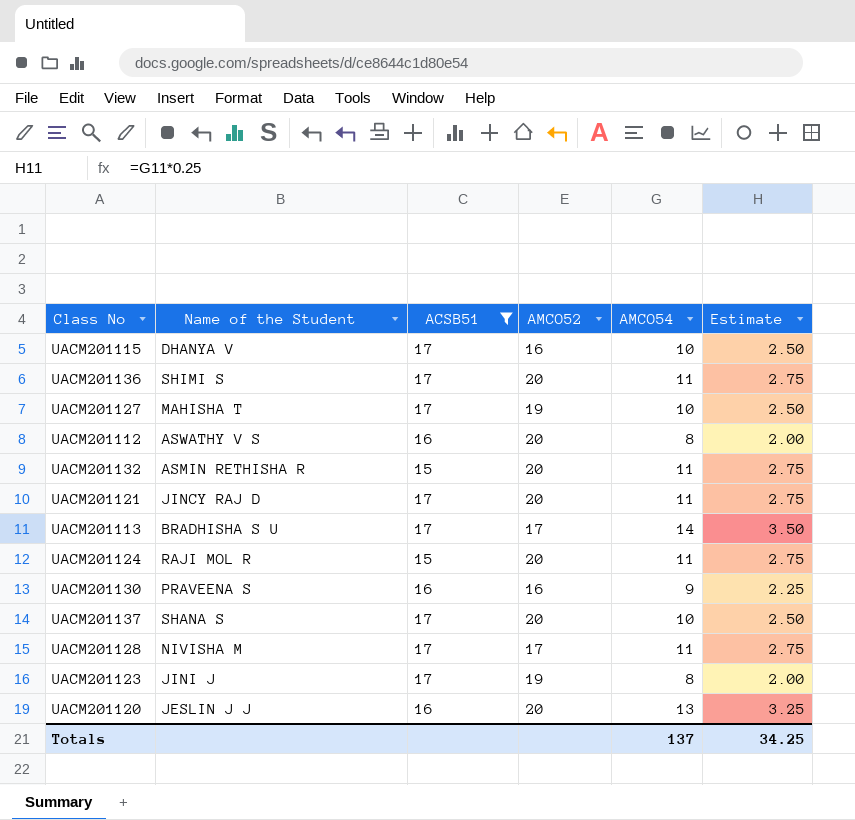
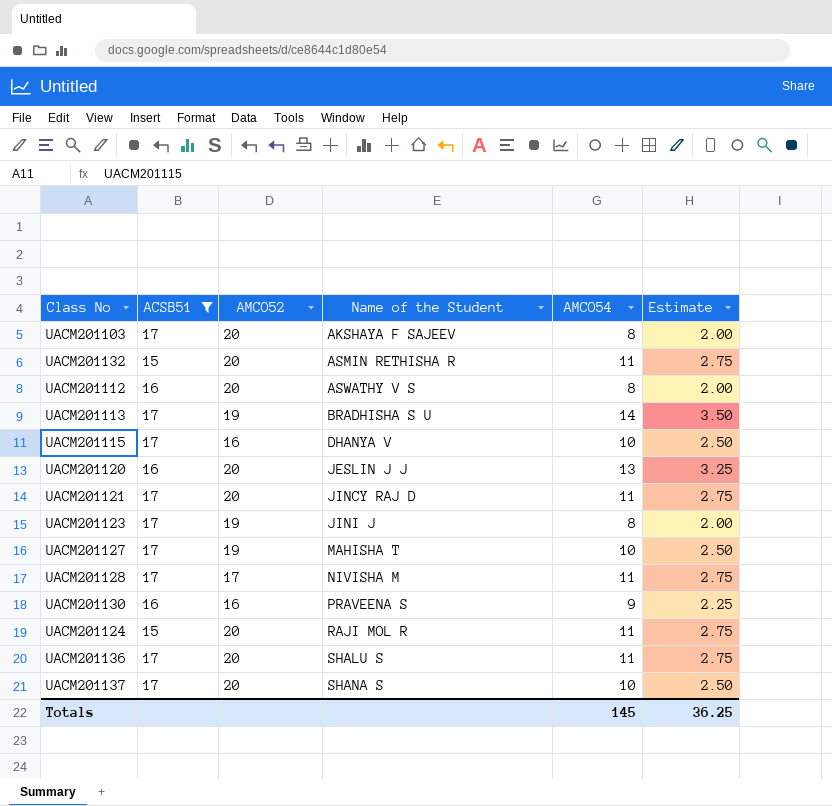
row order: none -> Name of the Student ascending
column Name of the Student | position: 2 -> 4
row UACM201103: none -> 17 | 20 | AKSHAYA F SAJEEV | 8 | 2.00
UACM201113 | AMCO52: 17 -> 19
UACM201136 | Name of the Student: SHIMI S -> SHALU S
Totals | AMCO54: 137 -> 145
Totals | Estimate: 34.25 -> 36.25

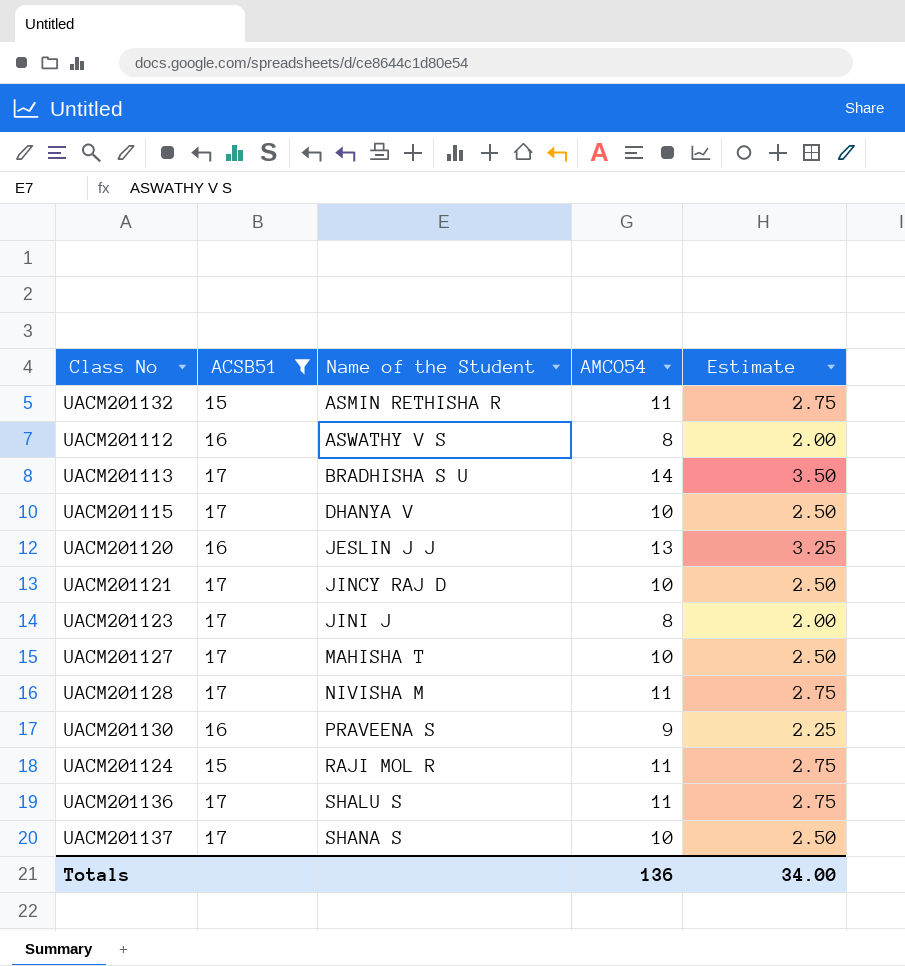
column AMCO52 | position: 3 -> none
row UACM201103: 17 | 20 | AKSHAYA F SAJEEV | 8 | 2.00 -> none
UACM201121 | AMCO54: 11 -> 10
UACM201121 | Estimate: 2.75 -> 2.50
Totals | AMCO54: 145 -> 136
Totals | Estimate: 36.25 -> 34.00

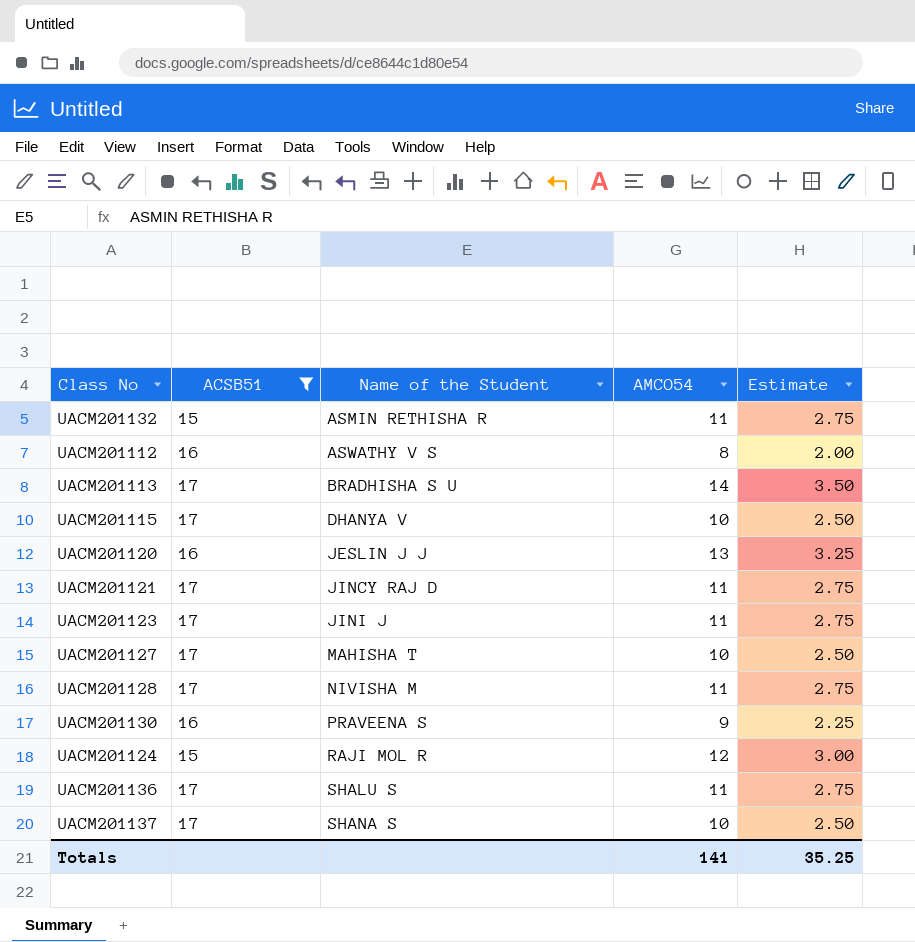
UACM201121 | AMCO54: 10 -> 11
UACM201121 | Estimate: 2.50 -> 2.75
UACM201123 | AMCO54: 8 -> 11
UACM201123 | Estimate: 2.00 -> 2.75
UACM201124 | AMCO54: 11 -> 12
UACM201124 | Estimate: 2.75 -> 3.00
Totals | AMCO54: 136 -> 141
Totals | Estimate: 34.00 -> 35.25

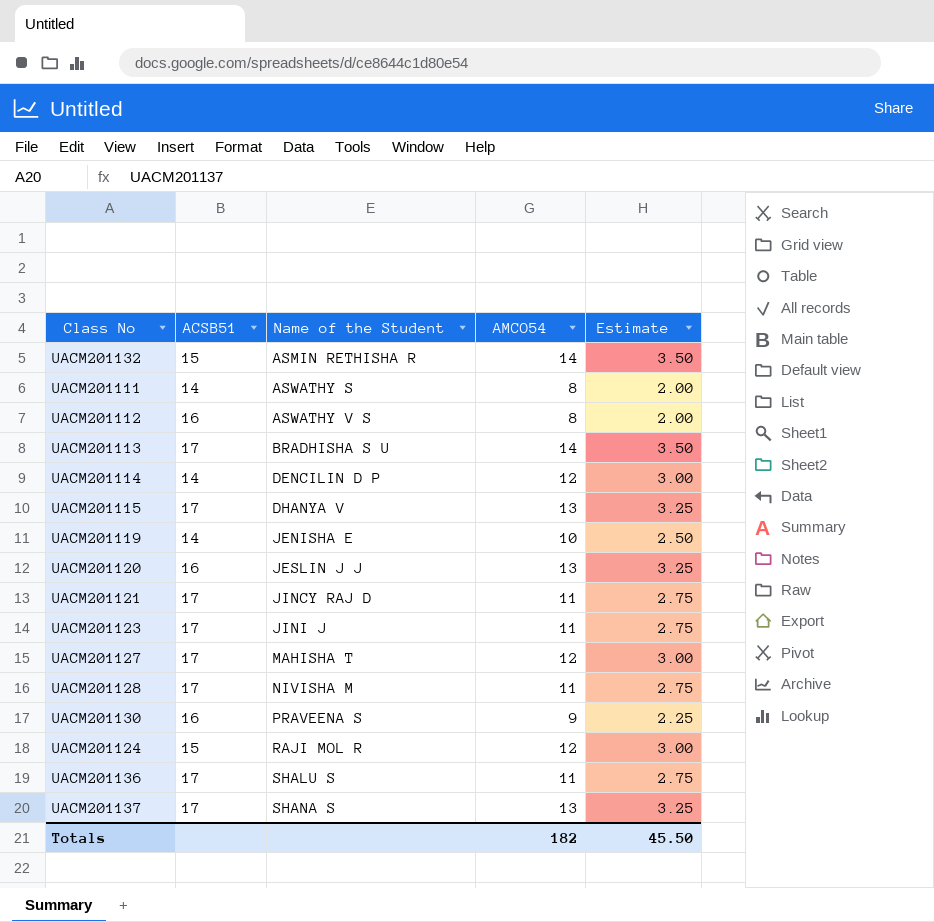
filter: ACSB51 != 14 -> none
UACM201132 | AMCO54: 11 -> 14
UACM201132 | Estimate: 2.75 -> 3.50
UACM201115 | AMCO54: 10 -> 13
UACM201115 | Estimate: 2.50 -> 3.25
UACM201127 | AMCO54: 10 -> 12
UACM201127 | Estimate: 2.50 -> 3.00
UACM201137 | AMCO54: 10 -> 13
UACM201137 | Estimate: 2.50 -> 3.25
Totals | AMCO54: 141 -> 182
Totals | Estimate: 35.25 -> 45.50

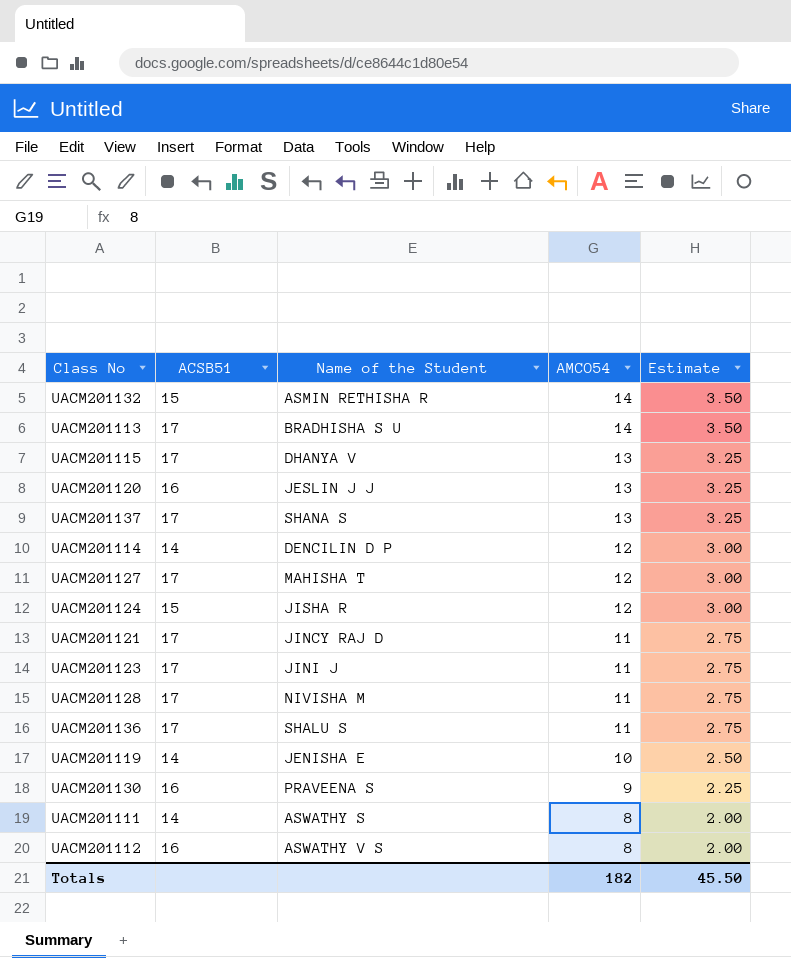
row order: Name of the Student ascending -> AMCO54 descending
UACM201124 | Name of the Student: RAJI MOL R -> JISHA R

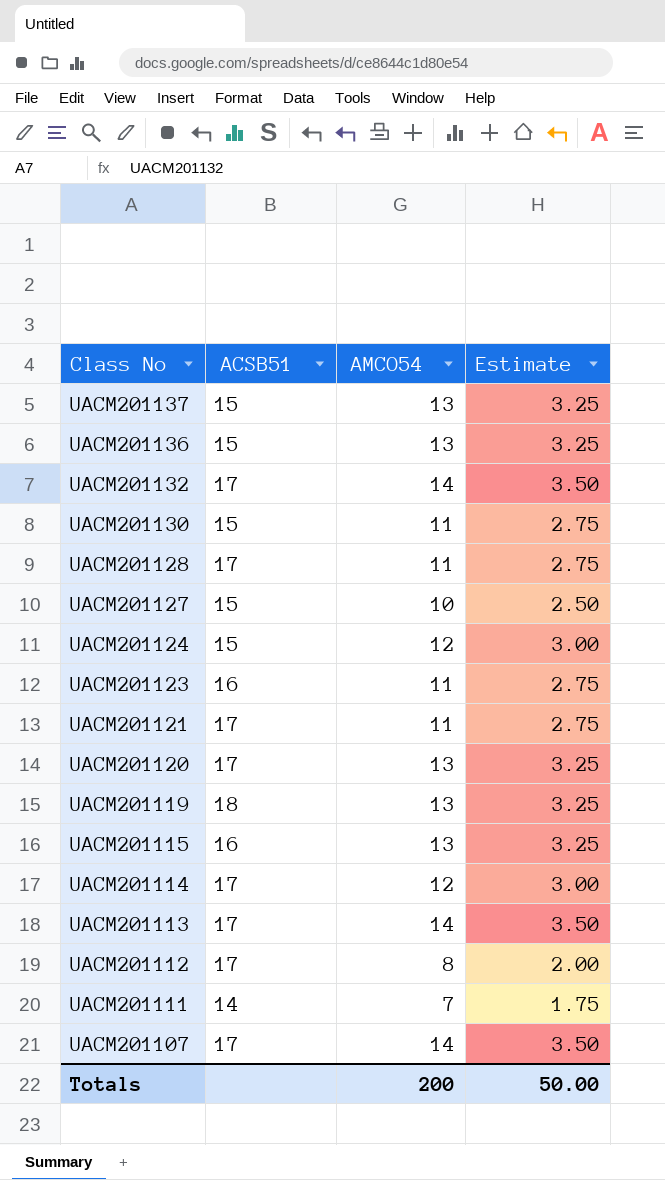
row order: AMCO54 descending -> Class No descending
column Name of the Student | position: 3 -> none
UACM201137 | ACSB51: 17 -> 15
UACM201136 | ACSB51: 17 -> 15
UACM201136 | AMCO54: 11 -> 13
UACM201136 | Estimate: 2.75 -> 3.25
UACM201132 | ACSB51: 15 -> 17
UACM201130 | ACSB51: 16 -> 15
UACM201130 | AMCO54: 9 -> 11
UACM201130 | Estimate: 2.25 -> 2.75
UACM201127 | ACSB51: 17 -> 15
UACM201127 | AMCO54: 12 -> 10
UACM201127 | Estimate: 3.00 -> 2.50
UACM201123 | ACSB51: 17 -> 16
UACM201120 | ACSB51: 16 -> 17
UACM201119 | ACSB51: 14 -> 18
UACM201119 | AMCO54: 10 -> 13
UACM201119 | Estimate: 2.50 -> 3.25
UACM201115 | ACSB51: 17 -> 16
UACM201114 | ACSB51: 14 -> 17
UACM201112 | ACSB51: 16 -> 17
UACM201111 | AMCO54: 8 -> 7
UACM201111 | Estimate: 2.00 -> 1.75
row UACM201107: none -> 17 | 14 | 3.50
Totals | AMCO54: 182 -> 200
Totals | Estimate: 45.50 -> 50.00

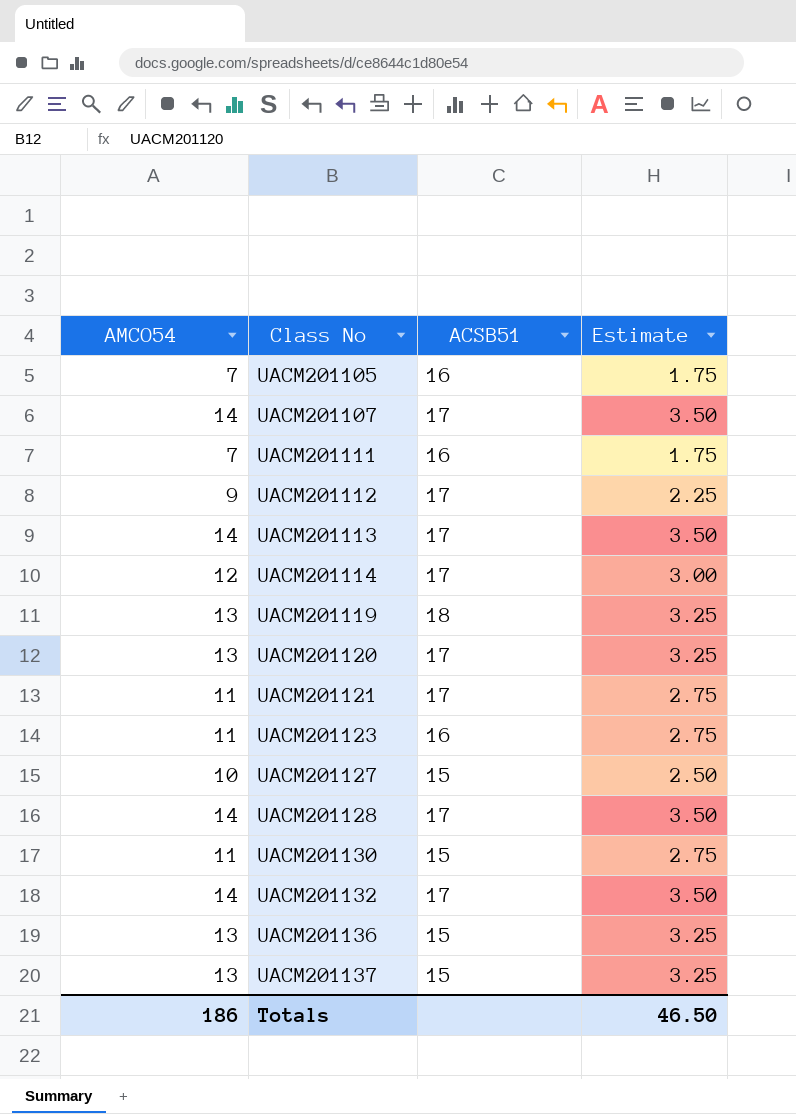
row order: Class No descending -> Class No ascending
column AMCO54 | position: 3 -> 1
row UACM201124: 15 | 12 | 3.00 -> none
row UACM201115: 16 | 13 | 3.25 -> none
row UACM201105: none -> 7 | 16 | 1.75
UACM201111 | ACSB51: 14 -> 16
UACM201112 | AMCO54: 8 -> 9
UACM201112 | Estimate: 2.00 -> 2.25
UACM201128 | AMCO54: 11 -> 14
UACM201128 | Estimate: 2.75 -> 3.50
Totals | AMCO54: 200 -> 186
Totals | Estimate: 50.00 -> 46.50

